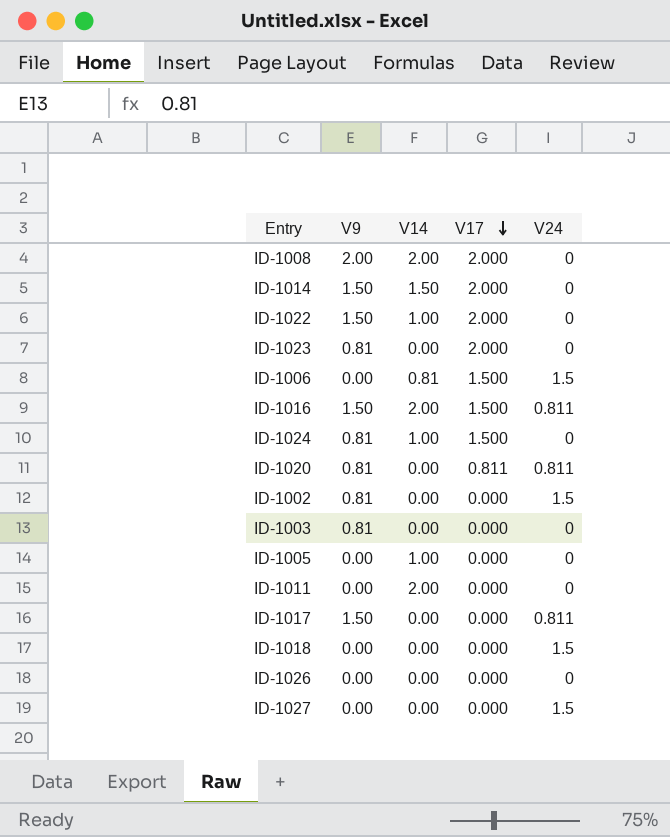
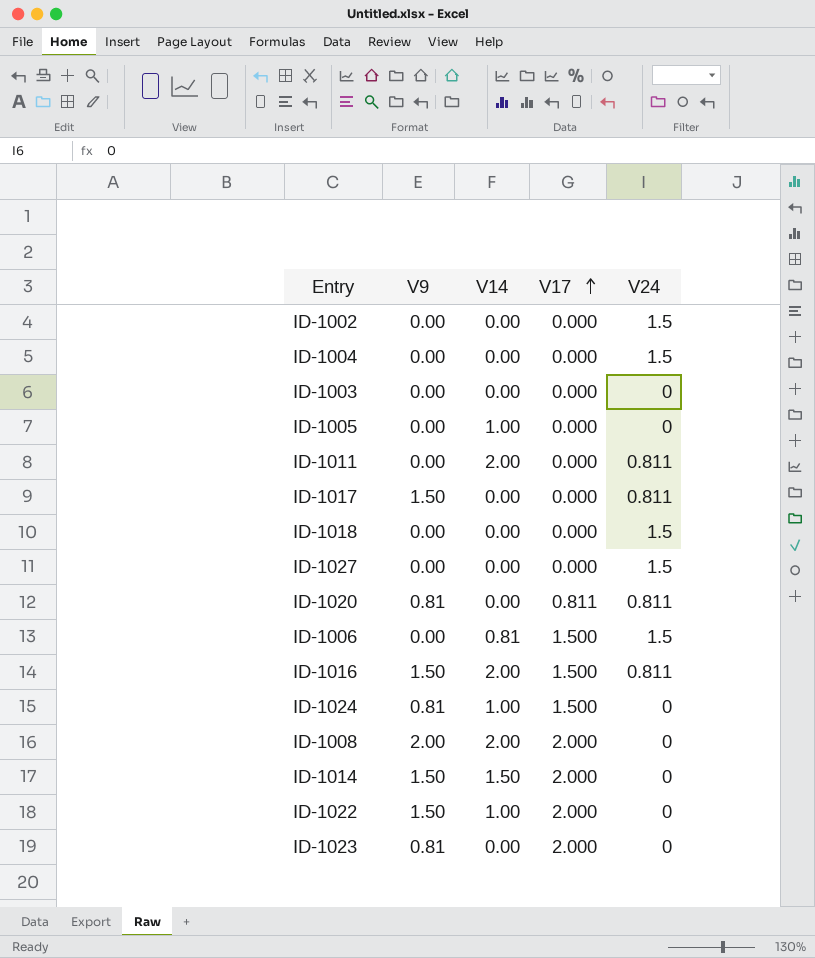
row order: V17 descending -> V17 ascending
row ID-1026: 0.00 | 0.00 | 0.000 | 0 -> none
ID-1002 | V9: 0.81 -> 0.00
row ID-1004: none -> 0.00 | 0.00 | 0.000 | 1.5
ID-1003 | V9: 0.81 -> 0.00
ID-1011 | V24: 0 -> 0.811

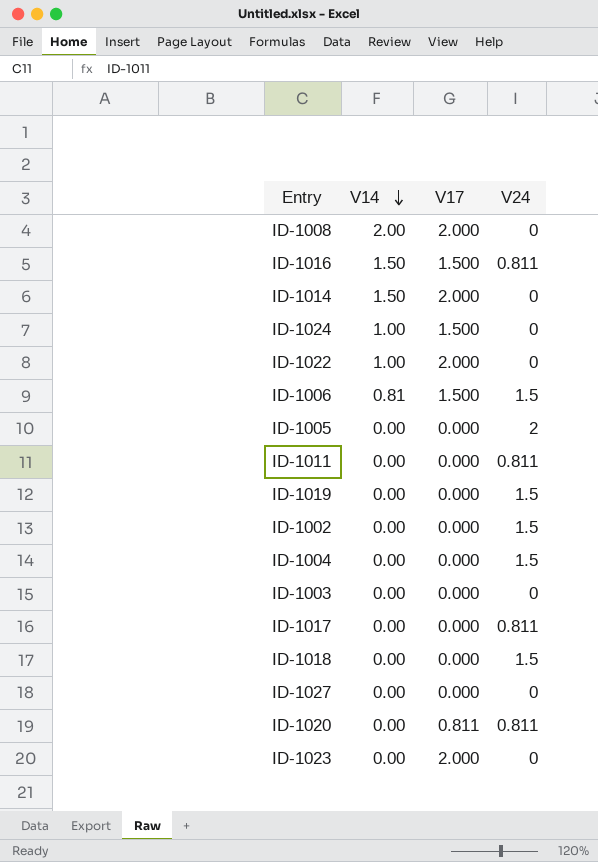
row order: V17 ascending -> V14 descending
column V9 | position: 2 -> none
ID-1016 | V14: 2.00 -> 1.50
ID-1005 | V14: 1.00 -> 0.00
ID-1005 | V24: 0 -> 2
ID-1011 | V14: 2.00 -> 0.00
row ID-1019: none -> 0.00 | 0.000 | 1.5
ID-1027 | V24: 1.5 -> 0

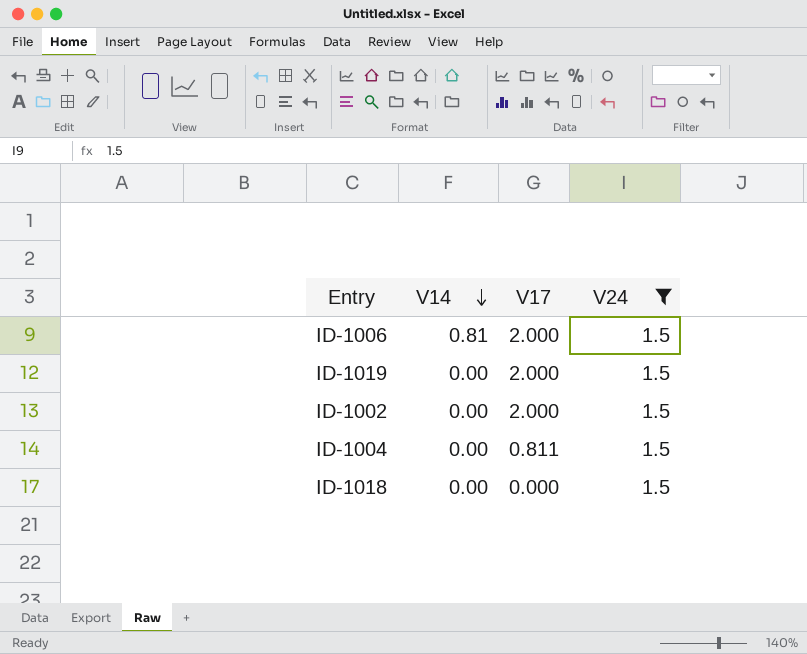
filter: none -> V24 = 1.5
ID-1006 | V17: 1.500 -> 2.000
ID-1019 | V17: 0.000 -> 2.000
ID-1002 | V17: 0.000 -> 2.000
ID-1004 | V17: 0.000 -> 0.811

